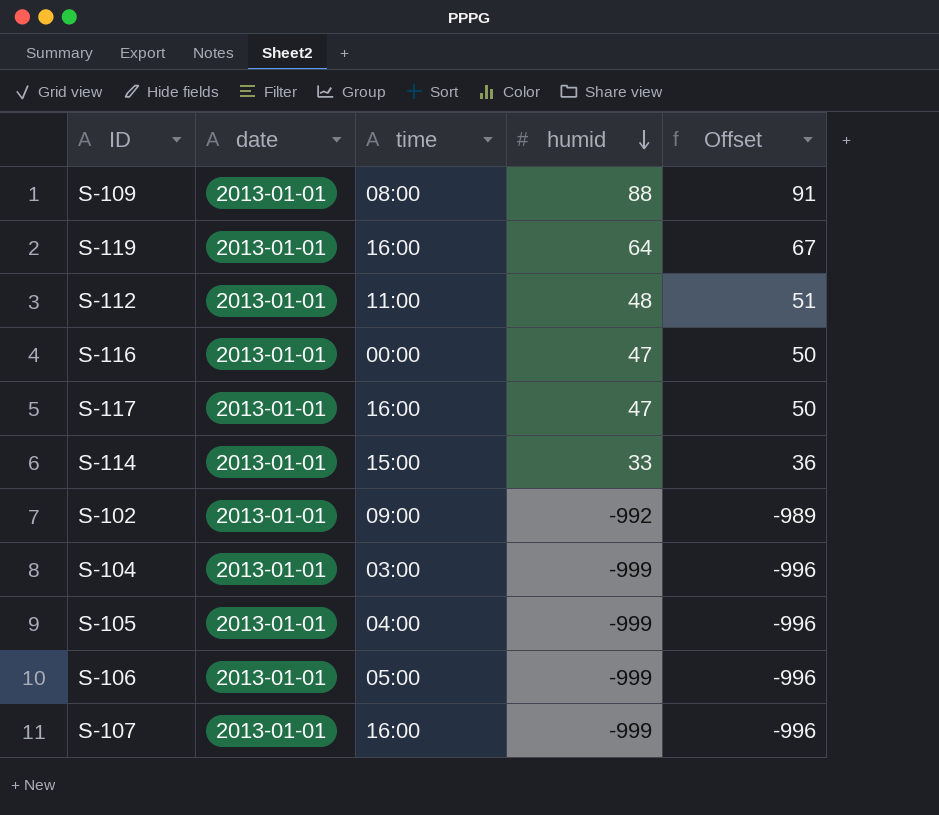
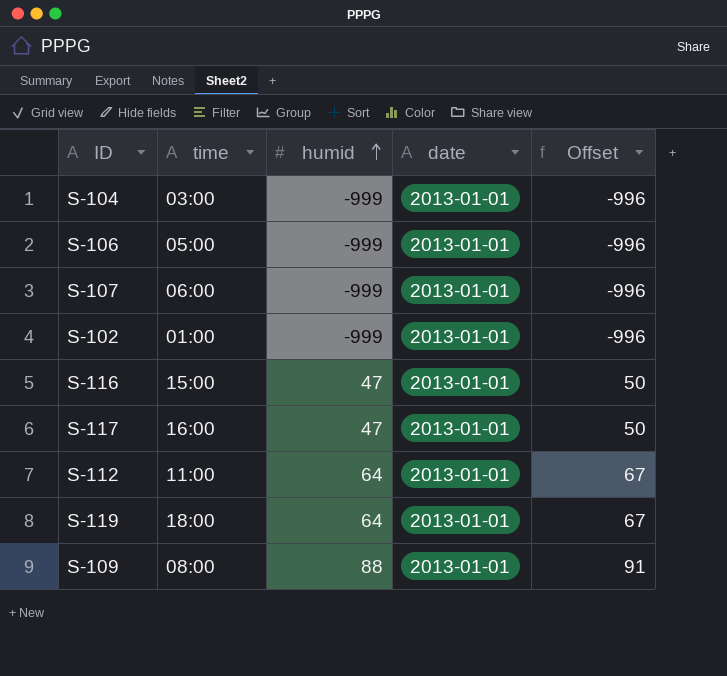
row order: humid descending -> humid ascending
column date | position: 2 -> 4
row S-114: 2013-01-01 | 15:00 | 33 | 36 -> none
row S-105: 2013-01-01 | 04:00 | -999 | -996 -> none
S-107 | time: 16:00 -> 06:00
S-102 | time: 09:00 -> 01:00
S-102 | humid: -992 -> -999
S-102 | Offset: -989 -> -996
S-116 | time: 00:00 -> 15:00
S-112 | humid: 48 -> 64
S-112 | Offset: 51 -> 67
S-119 | time: 16:00 -> 18:00

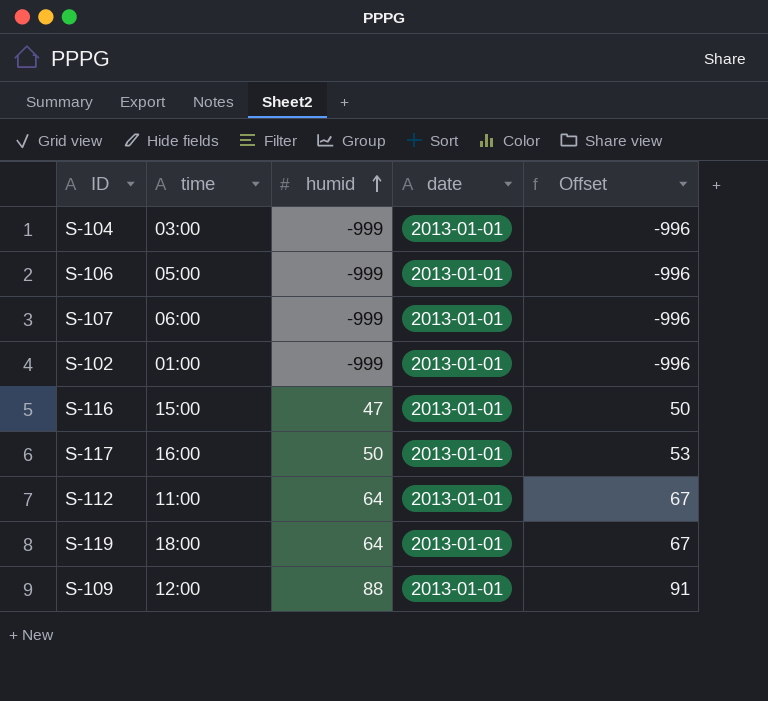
S-117 | humid: 47 -> 50
S-117 | Offset: 50 -> 53
S-109 | time: 08:00 -> 12:00

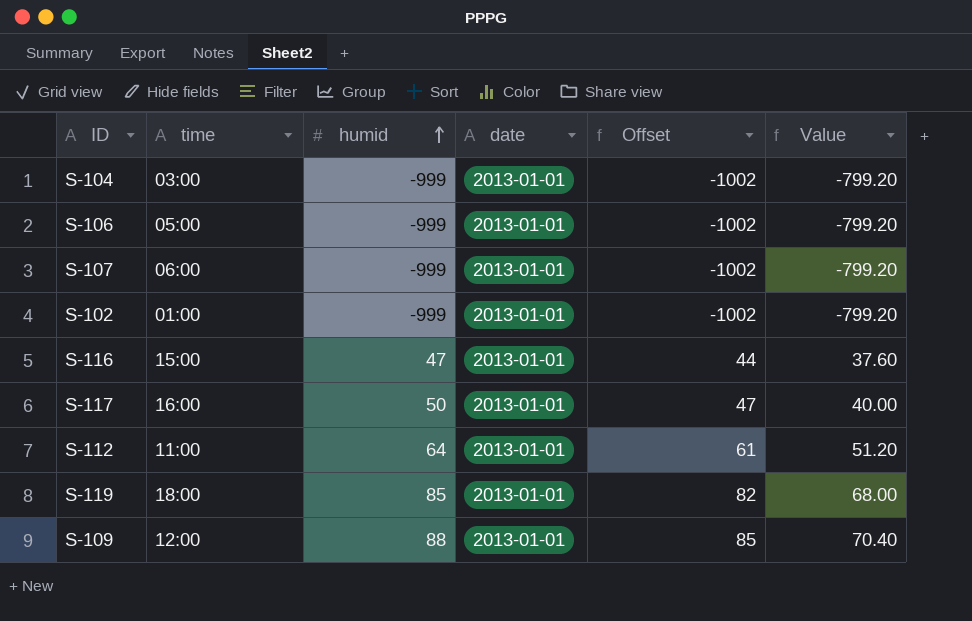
column Offset | formula: [humid] + 3 -> [humid] - 3
column Value | formula: none -> [humid] * 0.8
S-119 | humid: 64 -> 85

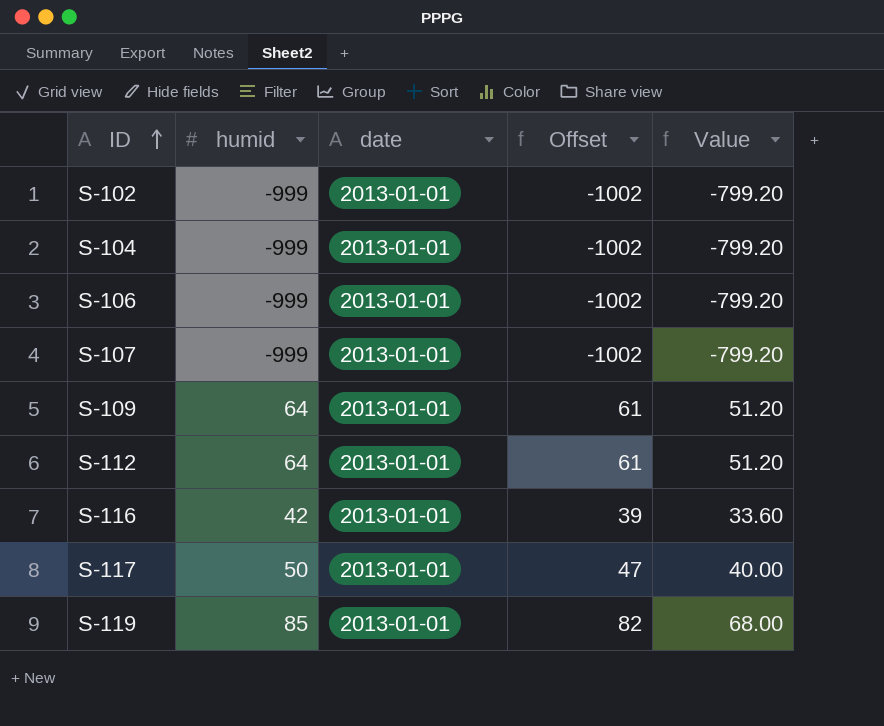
row order: humid ascending -> ID ascending
column time | position: 2 -> none
S-109 | humid: 88 -> 64
S-109 | Offset: 85 -> 61
S-109 | Value: 70.40 -> 51.20
S-116 | humid: 47 -> 42
S-116 | Offset: 44 -> 39
S-116 | Value: 37.60 -> 33.60

